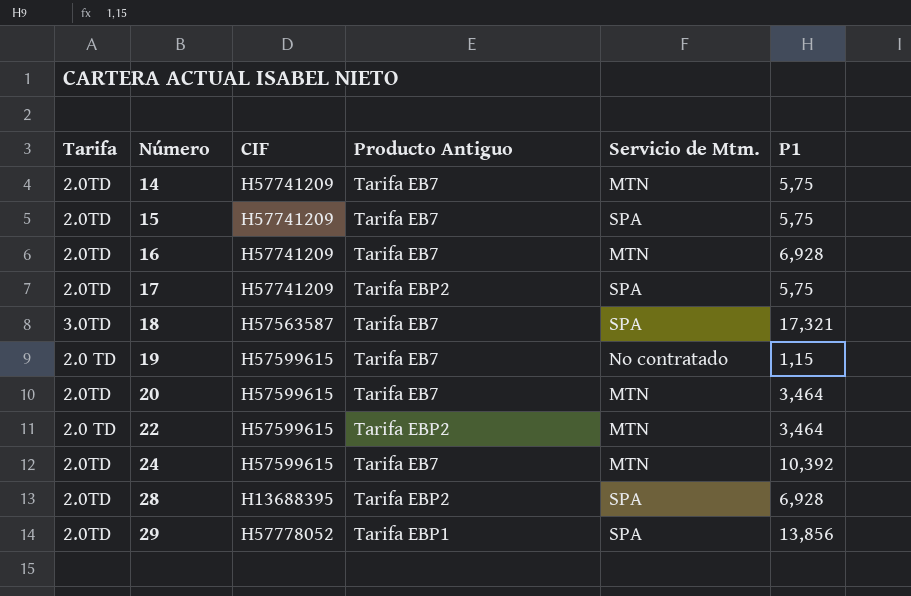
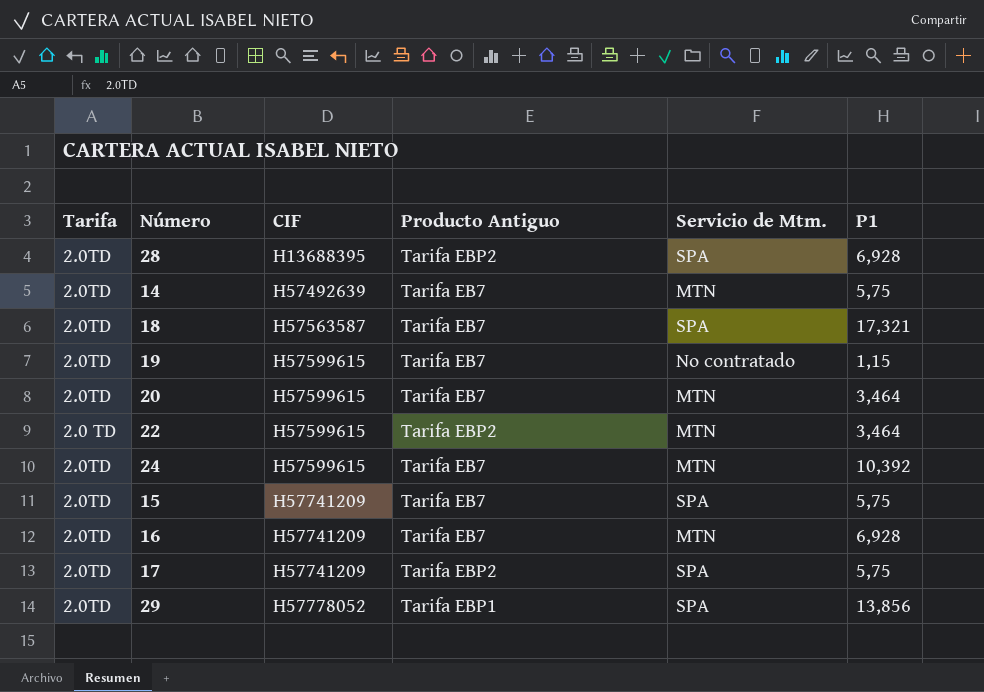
row order: Número ascending -> CIF ascending
14 | CIF: H57741209 -> H57492639
18 | Tarifa: 3.0TD -> 2.0TD
19 | Tarifa: 2.0 TD -> 2.0TD

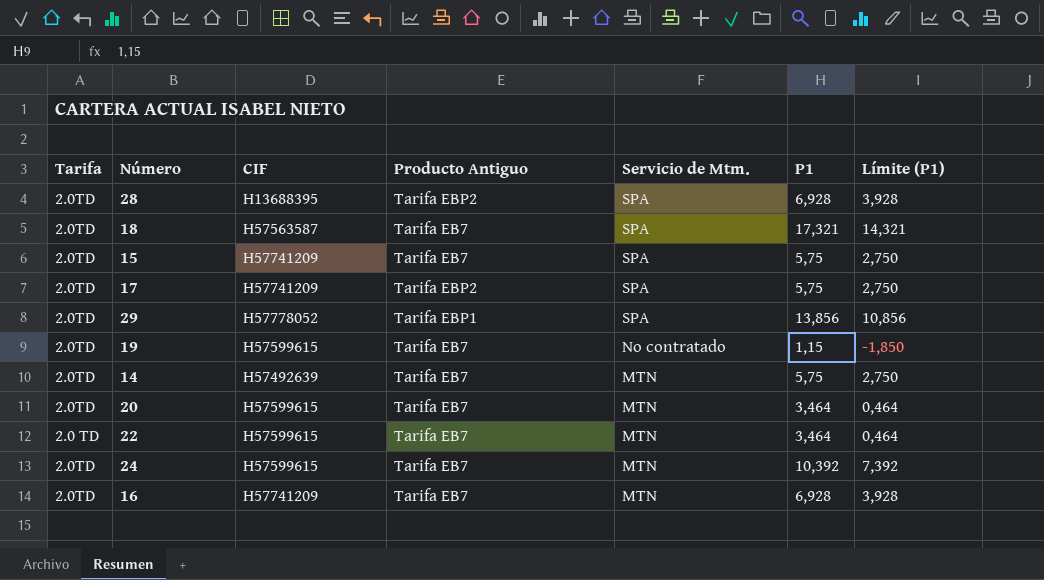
row order: CIF ascending -> Servicio de Mtm. descending
column Límite (P1) | formula: none -> [P1] - 3
22 | Producto Antiguo: Tarifa EBP2 -> Tarifa EB7

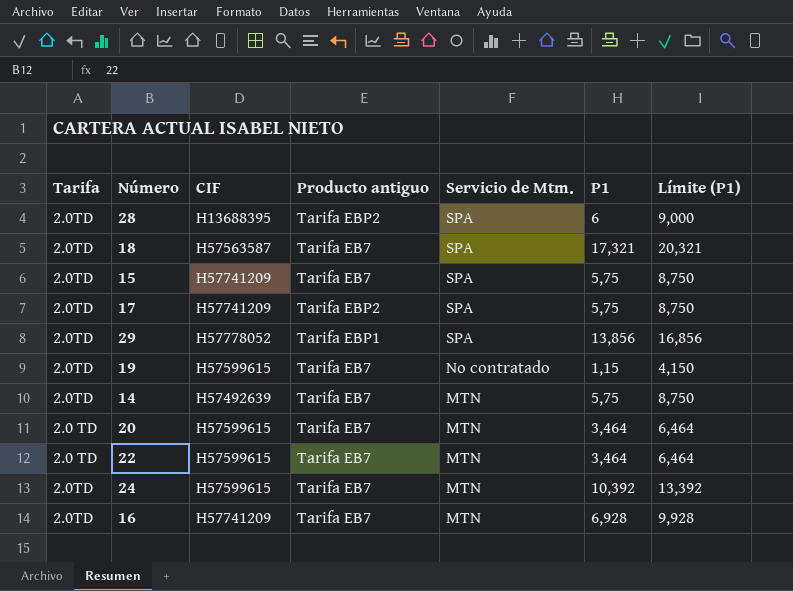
column name: Producto Antiguo -> Producto antiguo
column Límite (P1) | formula: [P1] - 3 -> [P1] + 3
28 | P1: 6,928 -> 6
20 | Tarifa: 2.0TD -> 2.0 TD

